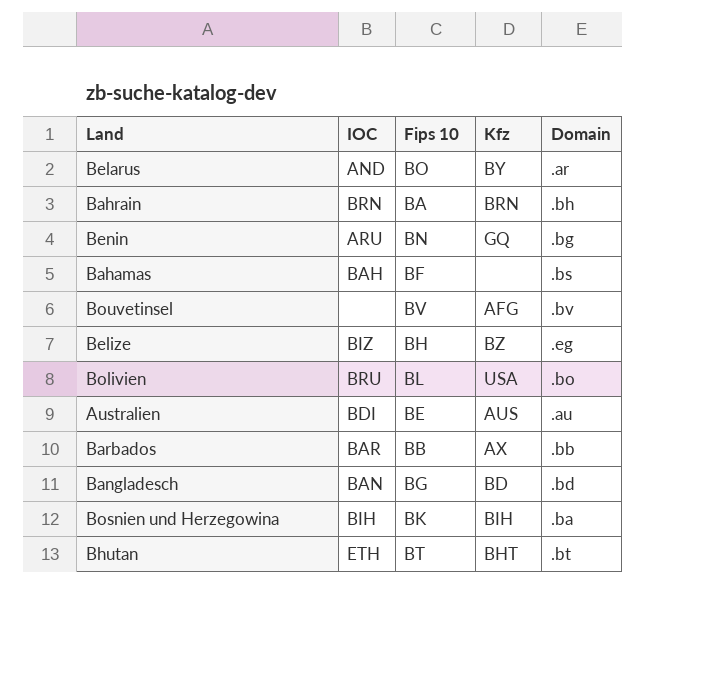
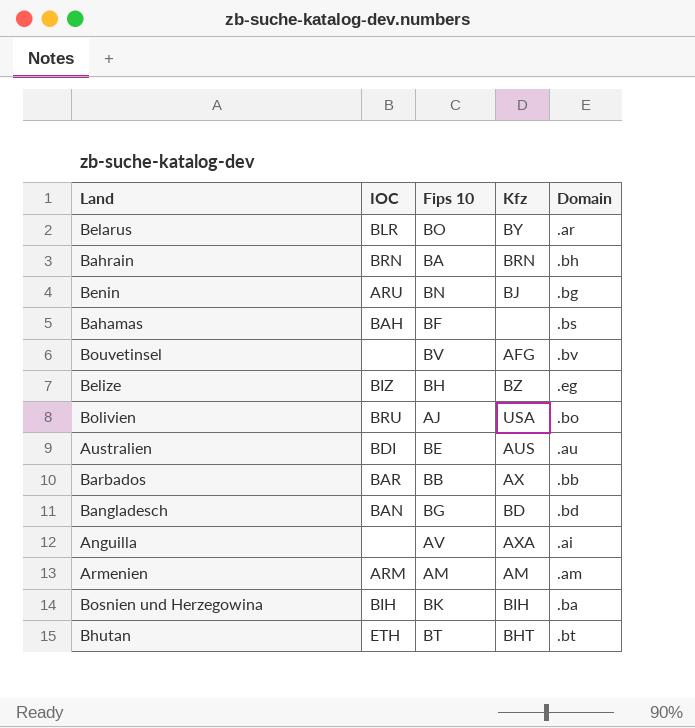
Belarus | IOC: AND -> BLR
Benin | Kfz: GQ -> BJ
Bolivien | Fips 10: BL -> AJ
row Anguilla: none -> none | AV | AXA | .ai
row Armenien: none -> ARM | AM | AM | .am

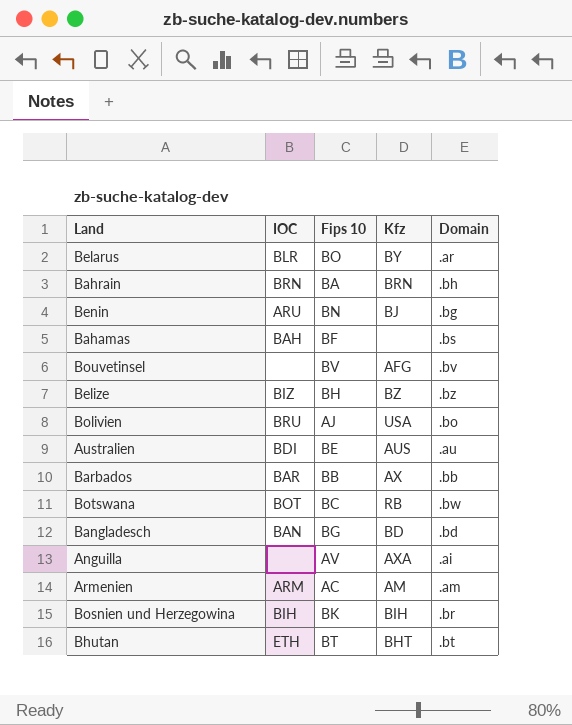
Belize | Domain: .eg -> .bz
row Botswana: none -> BOT | BC | RB | .bw
Armenien | Fips 10: AM -> AC
Bosnien und Herzegowina | Domain: .ba -> .br

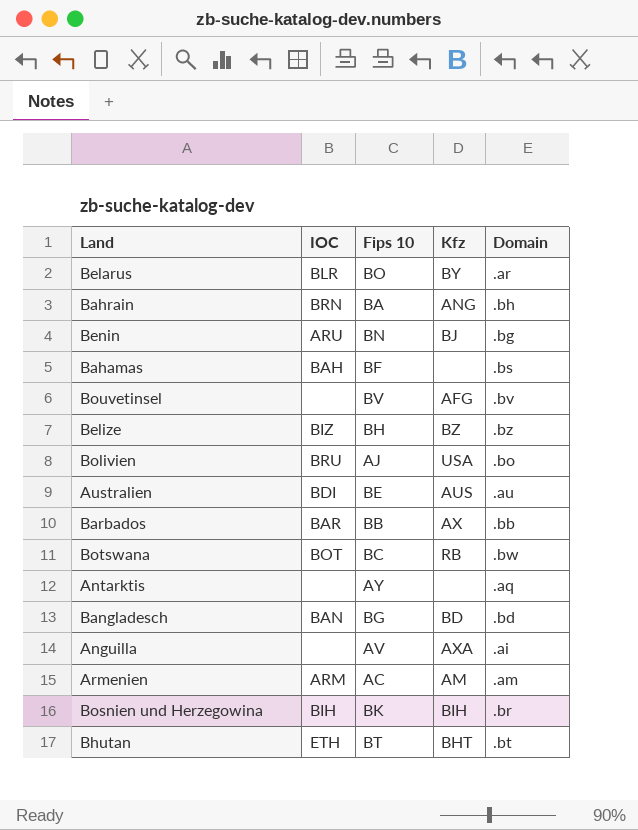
Bahrain | Kfz: BRN -> ANG
row Antarktis: none -> none | AY | none | .aq

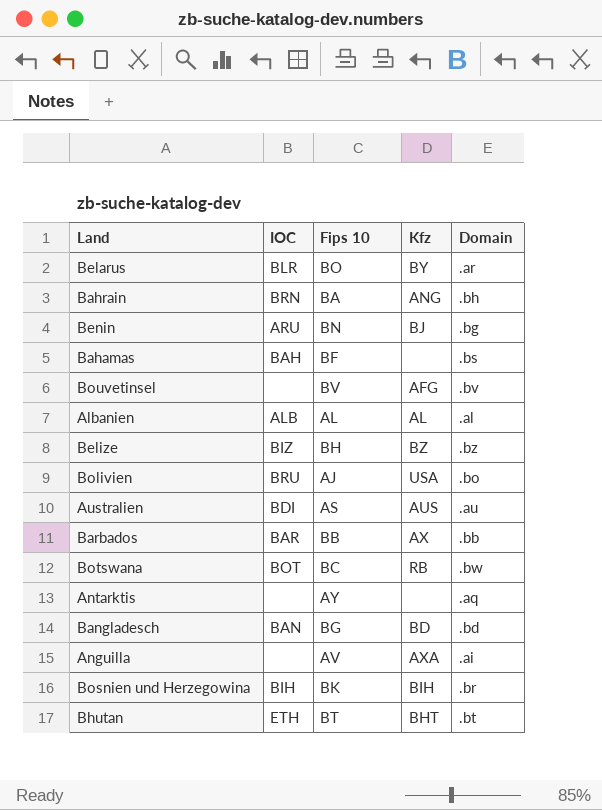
row Armenien: ARM | AC | AM | .am -> none
row Albanien: none -> ALB | AL | AL | .al
Australien | Fips 10: BE -> AS

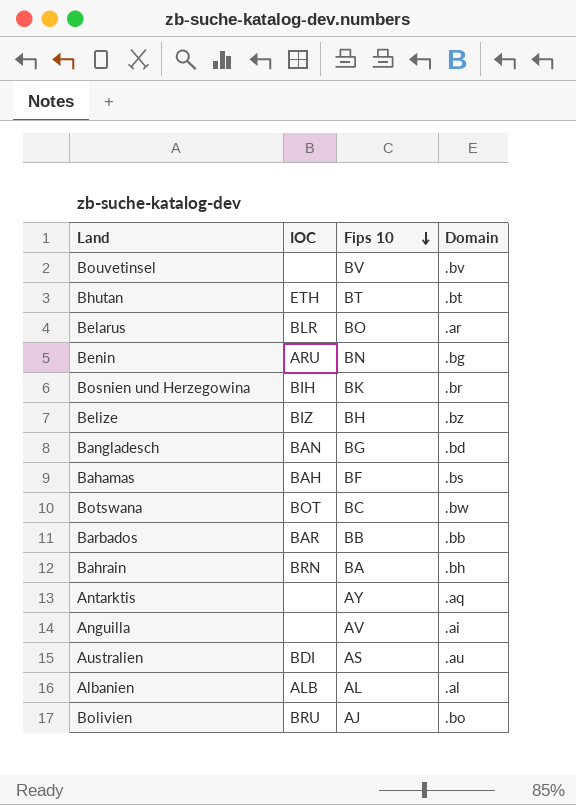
row order: none -> Fips 10 descending
column Kfz | position: 4 -> none

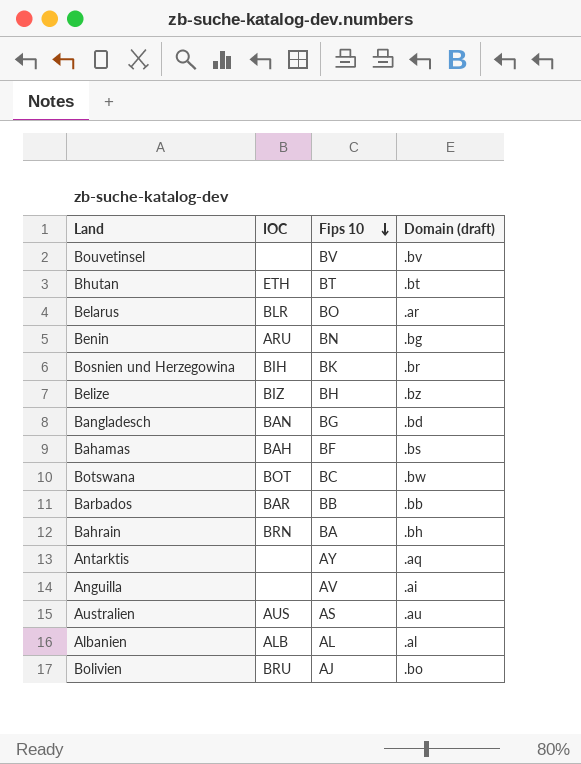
column name: Domain -> Domain (draft)
Australien | IOC: BDI -> AUS

